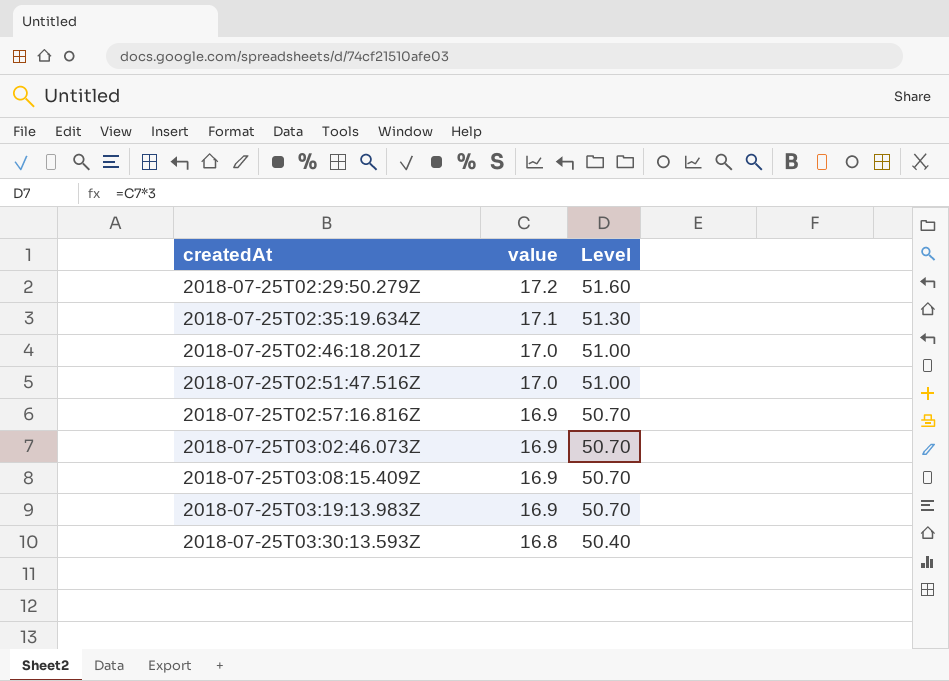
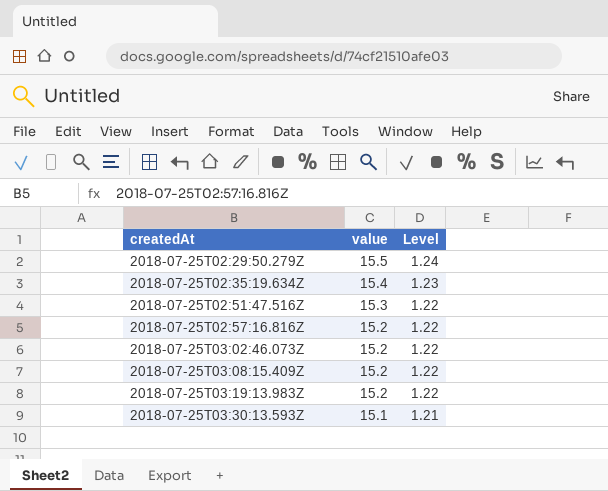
column Level | formula: [value] * 3 -> [value] * 0.08
row 2018-07-25T02:46:18.201Z: 17.0 | 51.00 -> none
2018-07-25T02:29:50.279Z | value: 17.2 -> 15.5
2018-07-25T02:35:19.634Z | value: 17.1 -> 15.4
2018-07-25T02:51:47.516Z | value: 17.0 -> 15.3
2018-07-25T02:57:16.816Z | value: 16.9 -> 15.2
2018-07-25T03:02:46.073Z | value: 16.9 -> 15.2
2018-07-25T03:08:15.409Z | value: 16.9 -> 15.2
2018-07-25T03:19:13.983Z | value: 16.9 -> 15.2
2018-07-25T03:30:13.593Z | value: 16.8 -> 15.1

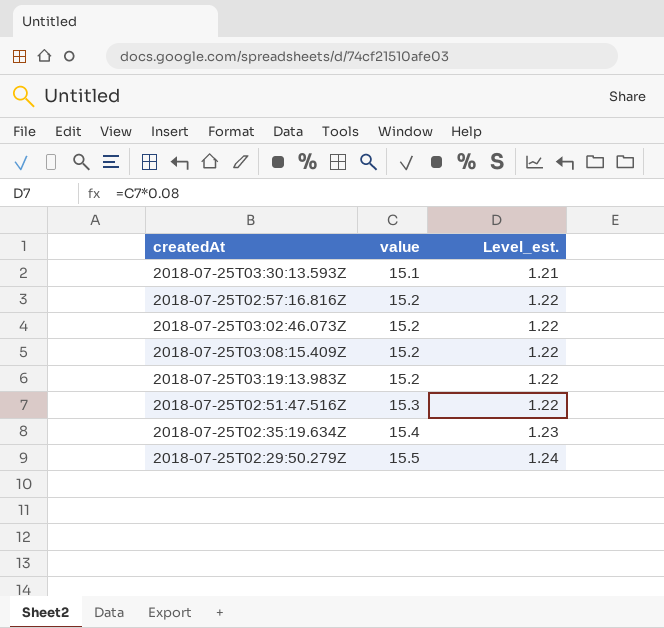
row order: createdAt ascending -> value ascending
column name: Level -> Level_est.

